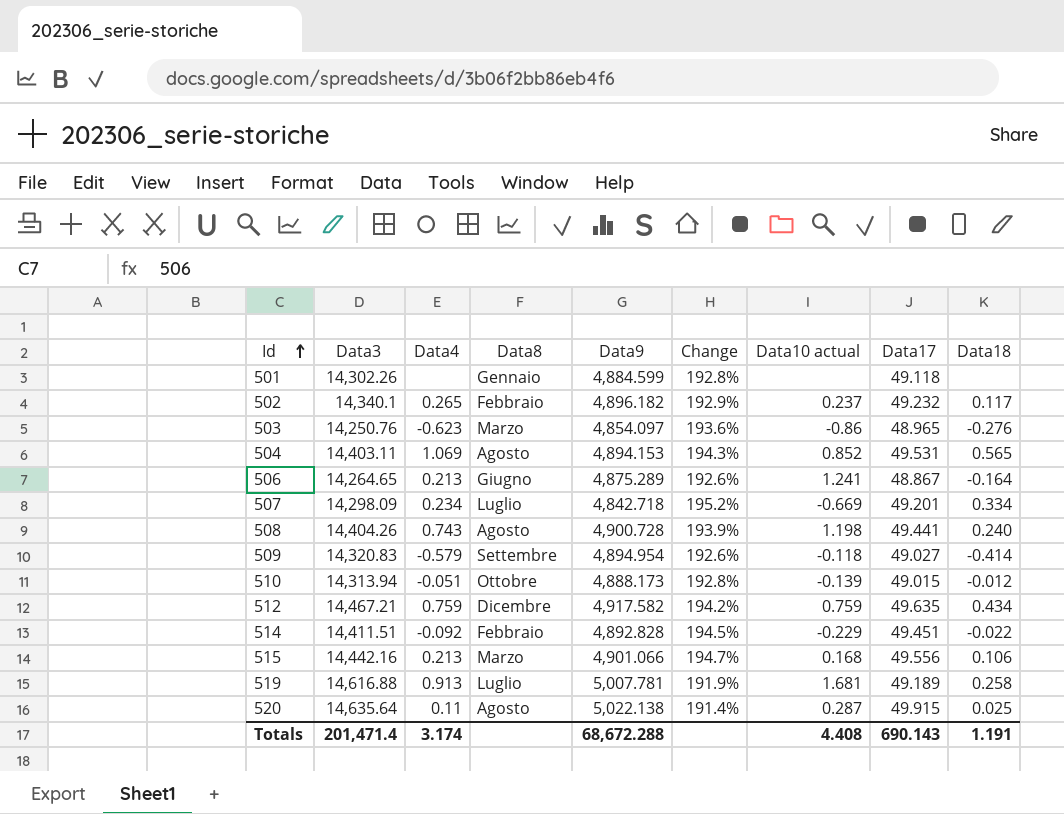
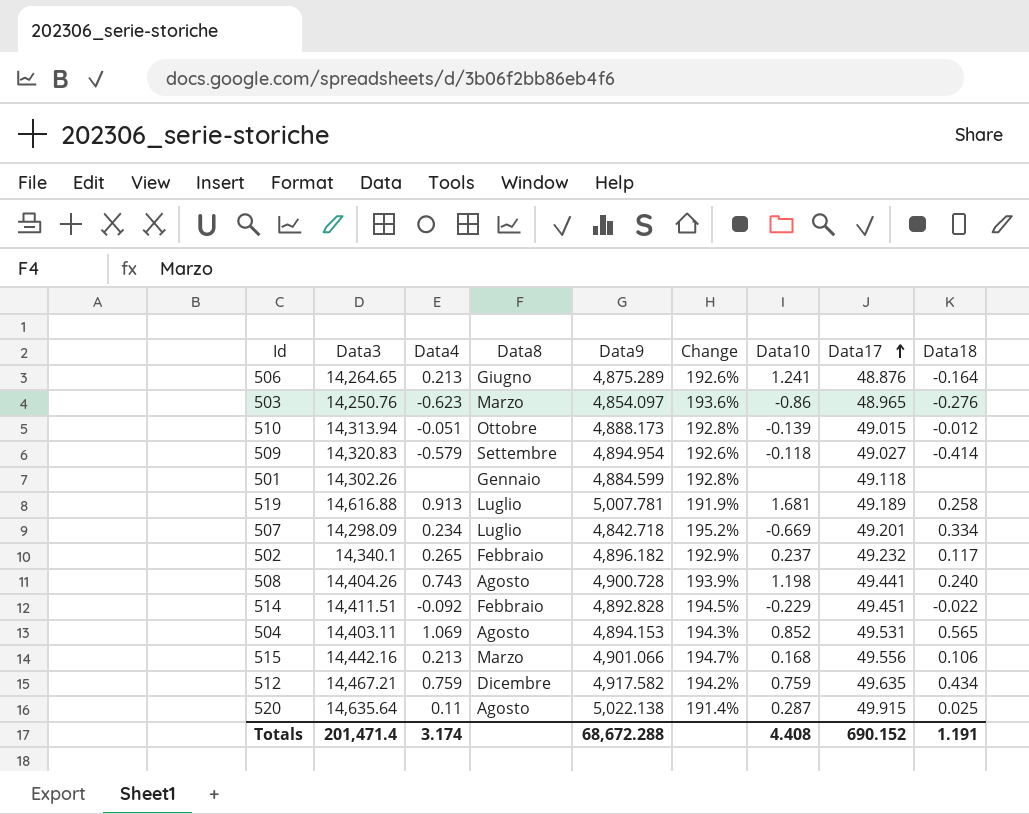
row order: Id ascending -> Data17 ascending
column name: Data10 actual -> Data10
506 | Data17: 48.867 -> 48.876
Totals | Data17: 690.143 -> 690.152

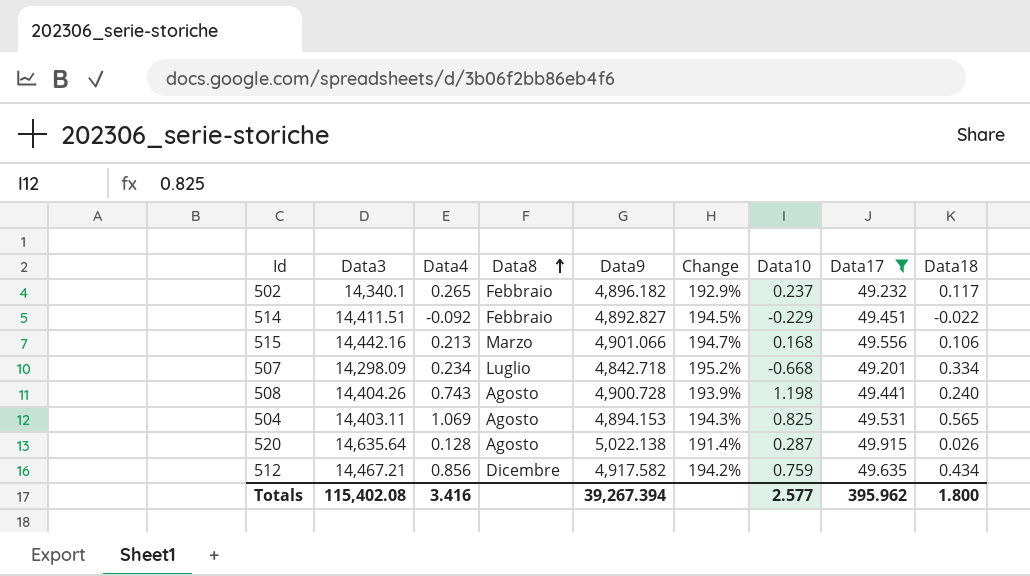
filter: none -> Data17 >= 49.201
row order: Data17 ascending -> Data8 ascending
514 | Data9: 4,892.828 -> 4,892.827
507 | Data10: -0.669 -> -0.668
504 | Data10: 0.852 -> 0.825
520 | Data4: 0.11 -> 0.128
520 | Data18: 0.025 -> 0.026
512 | Data4: 0.759 -> 0.856
Totals | Data3: 201,471.4 -> 115,402.08
Totals | Data4: 3.174 -> 3.416
Totals | Data9: 68,672.288 -> 39,267.394
Totals | Data10: 4.408 -> 2.577
Totals | Data17: 690.152 -> 395.962
Totals | Data18: 1.191 -> 1.800

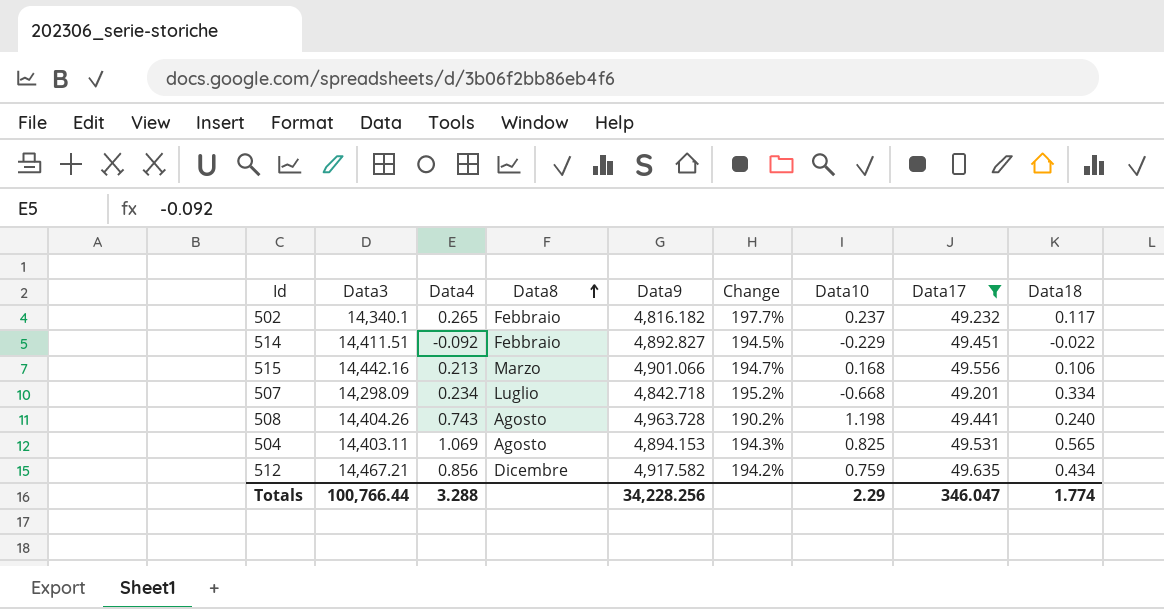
row 520: 14,635.64 | 0.128 | Agosto | 5,022.138 | 191.4% | 0.287 | 49.915 | 0.026 -> none
502 | Data9: 4,896.182 -> 4,816.182
502 | Change: 192.9% -> 197.7%
508 | Data9: 4,900.728 -> 4,963.728
508 | Change: 193.9% -> 190.2%
Totals | Data3: 115,402.08 -> 100,766.44
Totals | Data4: 3.416 -> 3.288
Totals | Data9: 39,267.394 -> 34,228.256
Totals | Data10: 2.577 -> 2.29
Totals | Data17: 395.962 -> 346.047
Totals | Data18: 1.800 -> 1.774

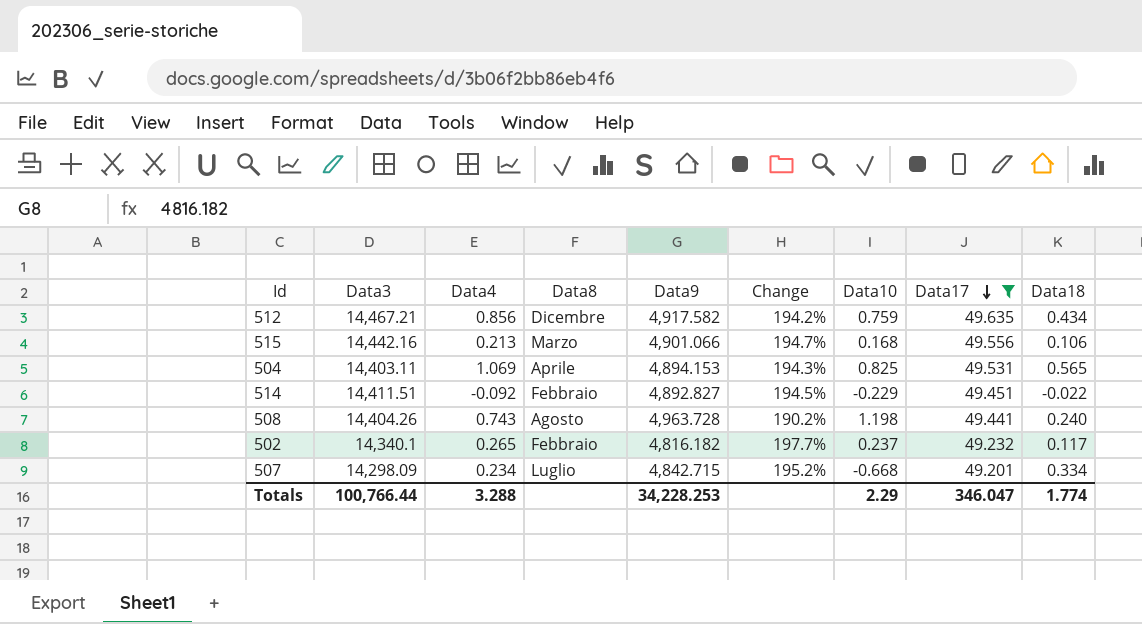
row order: Data8 ascending -> Data17 descending
504 | Data8: Agosto -> Aprile
507 | Data9: 4,842.718 -> 4,842.715
Totals | Data9: 34,228.256 -> 34,228.253

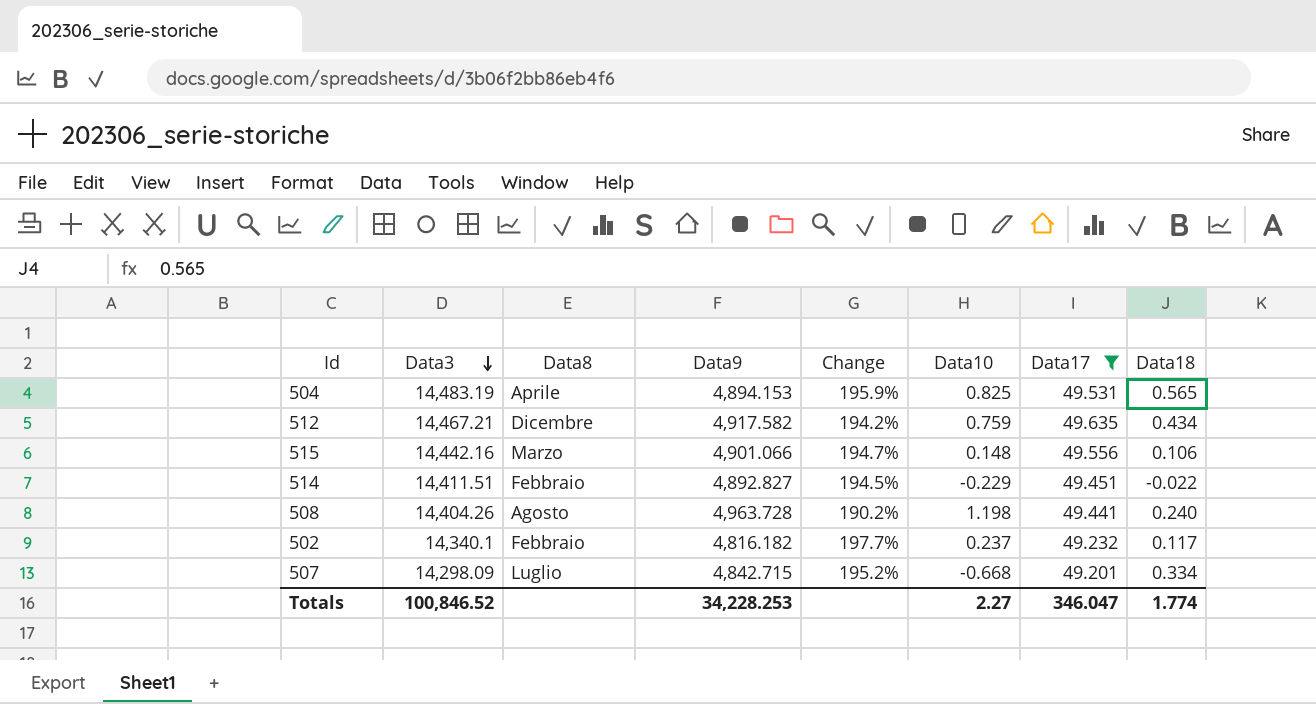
row order: Data17 descending -> Data3 descending
column Data4 | position: 3 -> none
504 | Data3: 14,403.11 -> 14,483.19
504 | Change: 194.3% -> 195.9%
515 | Data10: 0.168 -> 0.148
Totals | Data3: 100,766.44 -> 100,846.52
Totals | Data10: 2.29 -> 2.27

